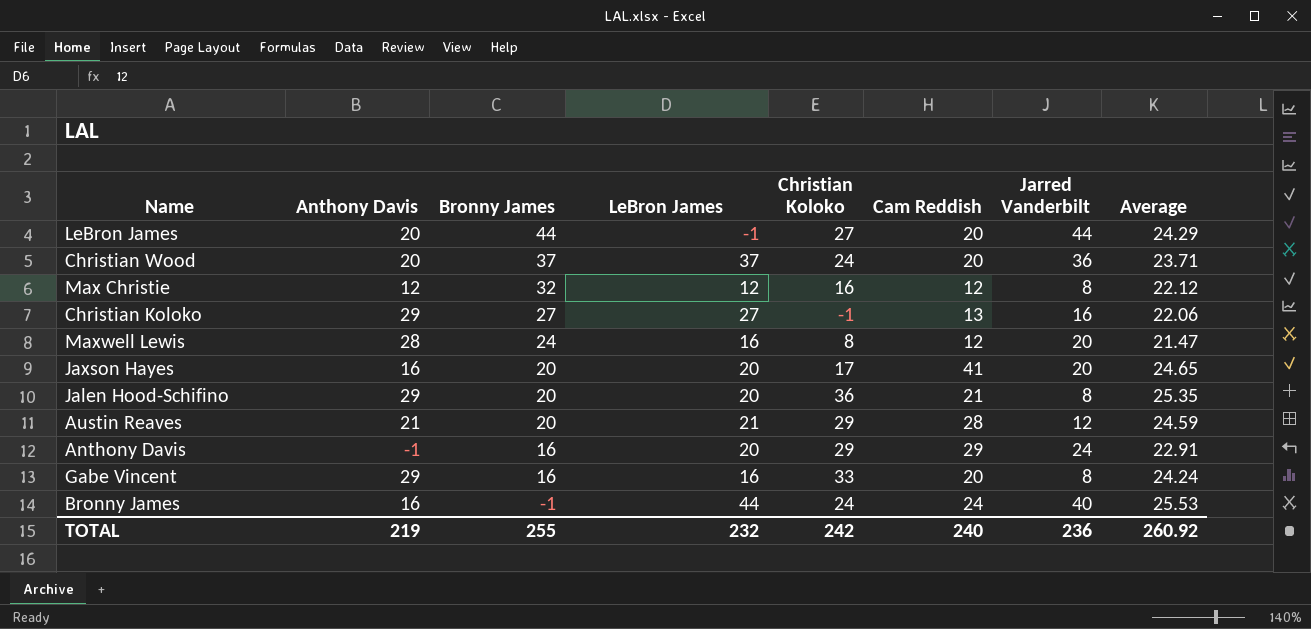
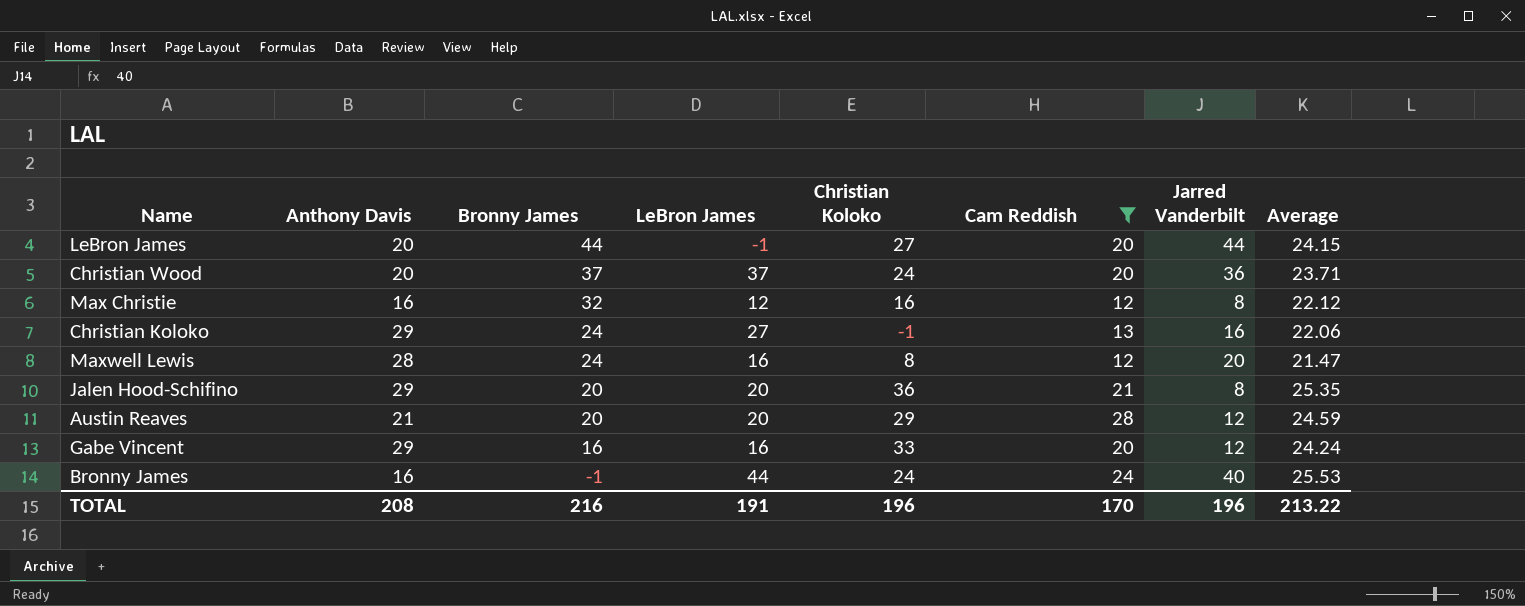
filter: none -> Cam Reddish <= 28
LeBron James | Average: 24.29 -> 24.15
Max Christie | Anthony Davis: 12 -> 16
Christian Koloko | Bronny James: 27 -> 24
Austin Reaves | LeBron James: 21 -> 20
Gabe Vincent | Jarred Vanderbilt: 8 -> 12
TOTAL | Anthony Davis: 219 -> 208
TOTAL | Bronny James: 255 -> 216
TOTAL | LeBron James: 232 -> 191
TOTAL | Christian Koloko: 242 -> 196
TOTAL | Cam Reddish: 240 -> 170
TOTAL | Jarred Vanderbilt: 236 -> 196
TOTAL | Average: 260.92 -> 213.22

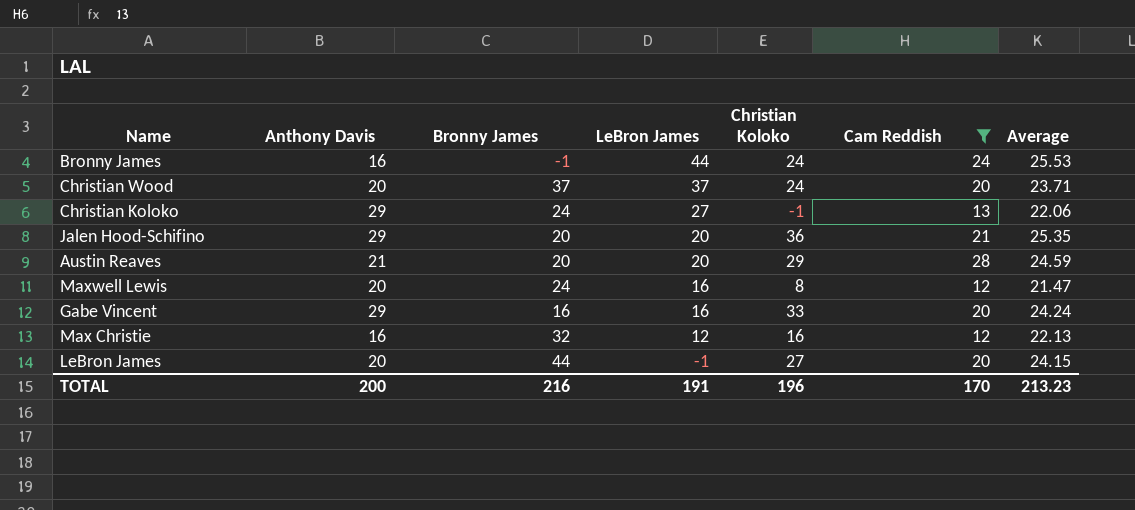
row order: Bronny James descending -> LeBron James descending
column Jarred Vanderbilt | position: 7 -> none
Maxwell Lewis | Anthony Davis: 28 -> 20
Max Christie | Average: 22.12 -> 22.13
TOTAL | Anthony Davis: 208 -> 200
TOTAL | Average: 213.22 -> 213.23

